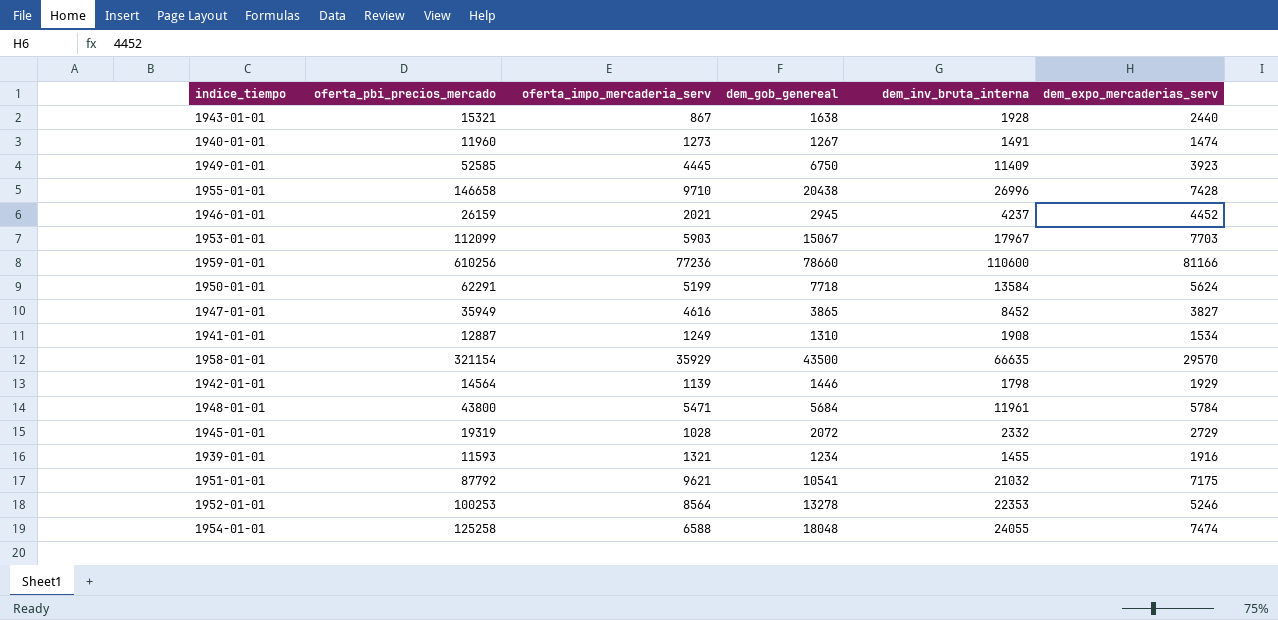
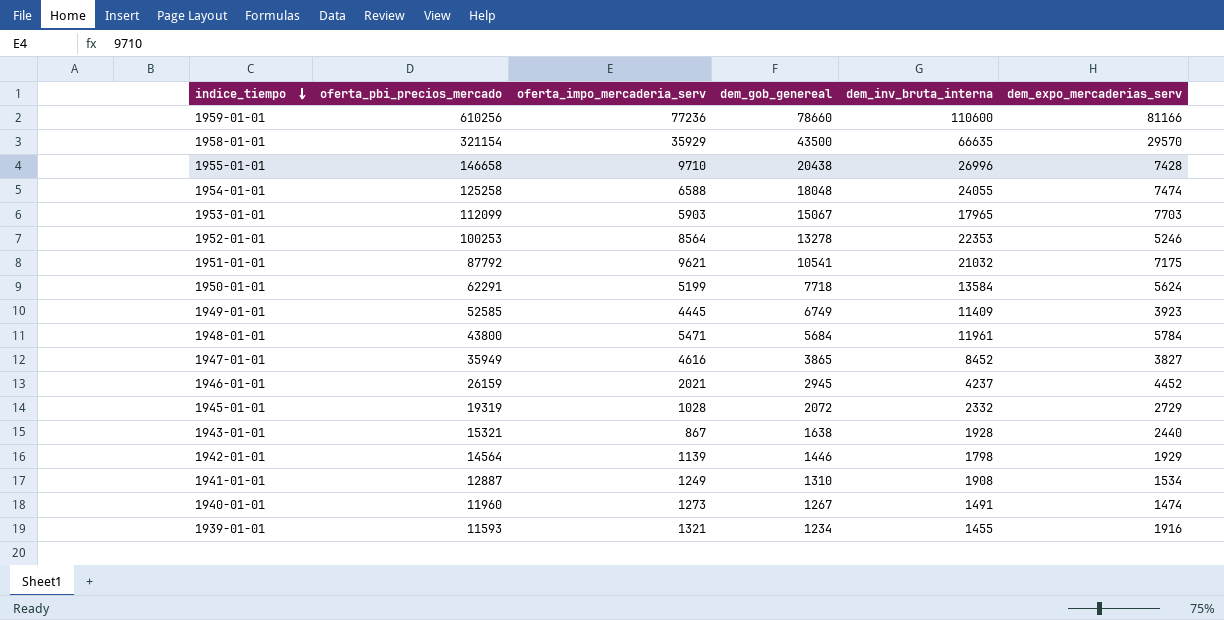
row order: none -> indice_tiempo descending
1953-01-01 | dem_inv_bruta_interna: 17967 -> 17965
1949-01-01 | dem_gob_genereal: 6750 -> 6749

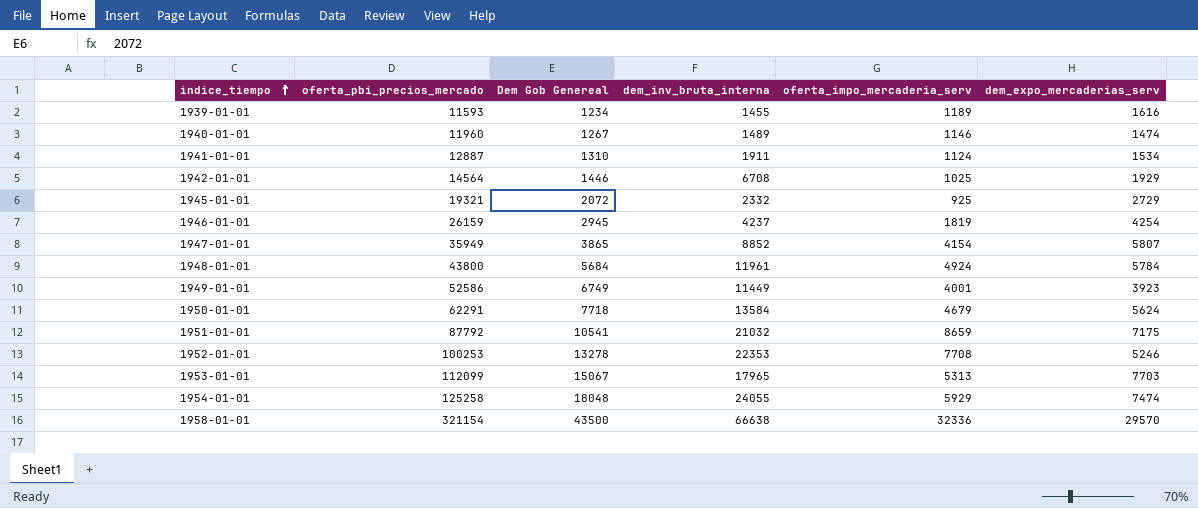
row order: indice_tiempo descending -> indice_tiempo ascending
column name: dem_gob_genereal -> Dem Gob Genereal
column oferta_impo_mercaderia_serv | position: 3 -> 5
row 1959-01-01: 610256 | 77236 | 78660 | 110600 | 81166 -> none
row 1955-01-01: 146658 | 9710 | 20438 | 26996 | 7428 -> none
row 1943-01-01: 15321 | 867 | 1638 | 1928 | 2440 -> none
1939-01-01 | oferta_impo_mercaderia_serv: 1321 -> 1189
1939-01-01 | dem_expo_mercaderias_serv: 1916 -> 1616
1940-01-01 | dem_inv_bruta_interna: 1491 -> 1489
1940-01-01 | oferta_impo_mercaderia_serv: 1273 -> 1146
1941-01-01 | dem_inv_bruta_interna: 1908 -> 1911
1941-01-01 | oferta_impo_mercaderia_serv: 1249 -> 1124
1942-01-01 | dem_inv_bruta_interna: 1798 -> 6708
1942-01-01 | oferta_impo_mercaderia_serv: 1139 -> 1025
1945-01-01 | oferta_pbi_precios_mercado: 19319 -> 19321
1945-01-01 | oferta_impo_mercaderia_serv: 1028 -> 925
1946-01-01 | oferta_impo_mercaderia_serv: 2021 -> 1819
1946-01-01 | dem_expo_mercaderias_serv: 4452 -> 4254
1947-01-01 | dem_inv_bruta_interna: 8452 -> 8852
1947-01-01 | oferta_impo_mercaderia_serv: 4616 -> 4154
1947-01-01 | dem_expo_mercaderias_serv: 3827 -> 5807
1948-01-01 | oferta_impo_mercaderia_serv: 5471 -> 4924
1949-01-01 | oferta_pbi_precios_mercado: 52585 -> 52586
1949-01-01 | dem_inv_bruta_interna: 11409 -> 11449
1949-01-01 | oferta_impo_mercaderia_serv: 4445 -> 4001
1950-01-01 | oferta_impo_mercaderia_serv: 5199 -> 4679
1951-01-01 | oferta_impo_mercaderia_serv: 9621 -> 8659
1952-01-01 | oferta_impo_mercaderia_serv: 8564 -> 7708
1953-01-01 | oferta_impo_mercaderia_serv: 5903 -> 5313
1954-01-01 | oferta_impo_mercaderia_serv: 6588 -> 5929
1958-01-01 | dem_inv_bruta_interna: 66635 -> 66638
1958-01-01 | oferta_impo_mercaderia_serv: 35929 -> 32336

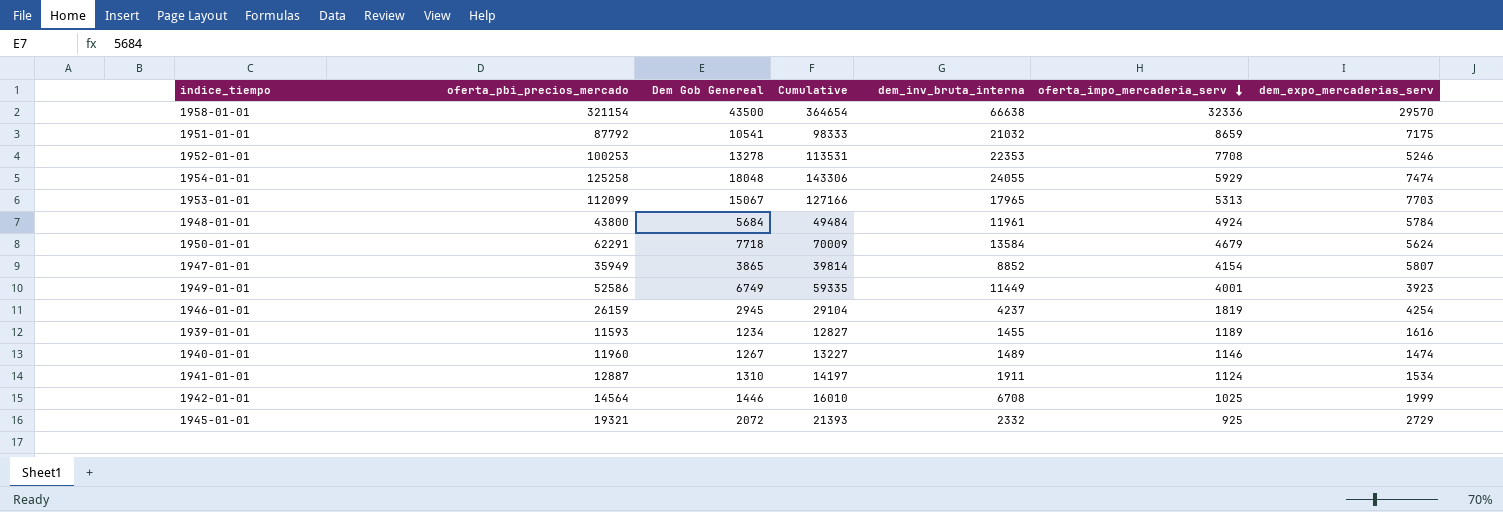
row order: indice_tiempo ascending -> oferta_impo_mercaderia_serv descending
column Cumulative | formula: none -> [oferta_pbi_precios_mercado] + [Dem Gob Genereal]
1942-01-01 | dem_expo_mercaderias_serv: 1929 -> 1999

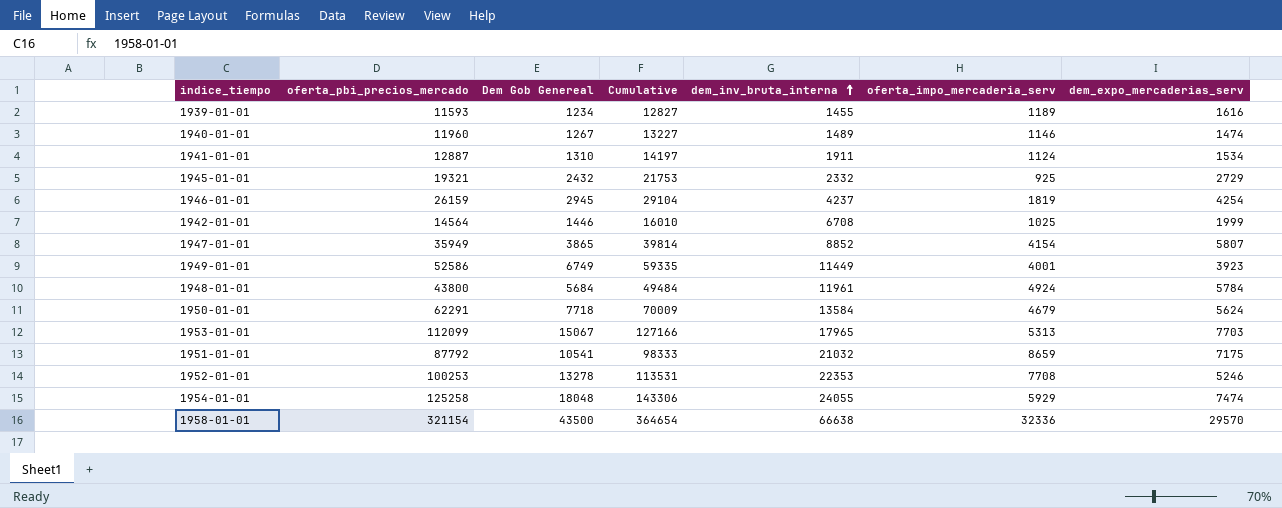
row order: oferta_impo_mercaderia_serv descending -> dem_inv_bruta_interna ascending
1945-01-01 | Dem Gob Genereal: 2072 -> 2432
1945-01-01 | Cumulative: 21393 -> 21753

